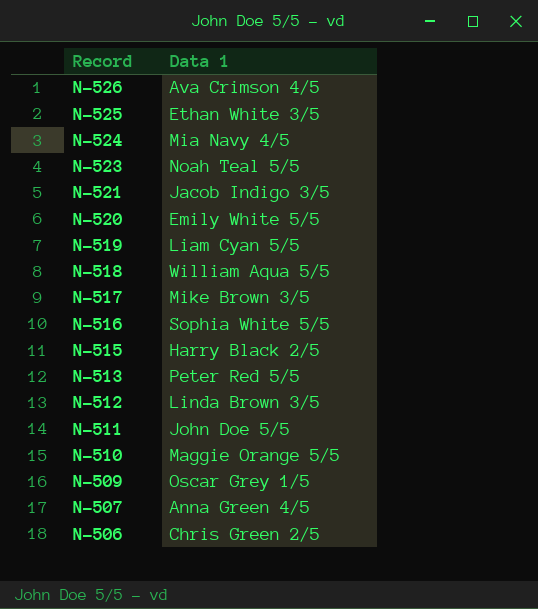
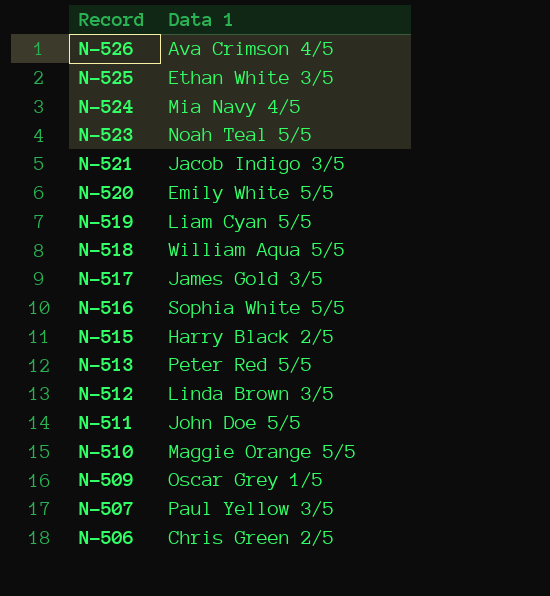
N-517 | Data 1: Mike Brown 3/5 -> James Gold 3/5
N-507 | Data 1: Anna Green 4/5 -> Paul Yellow 3/5

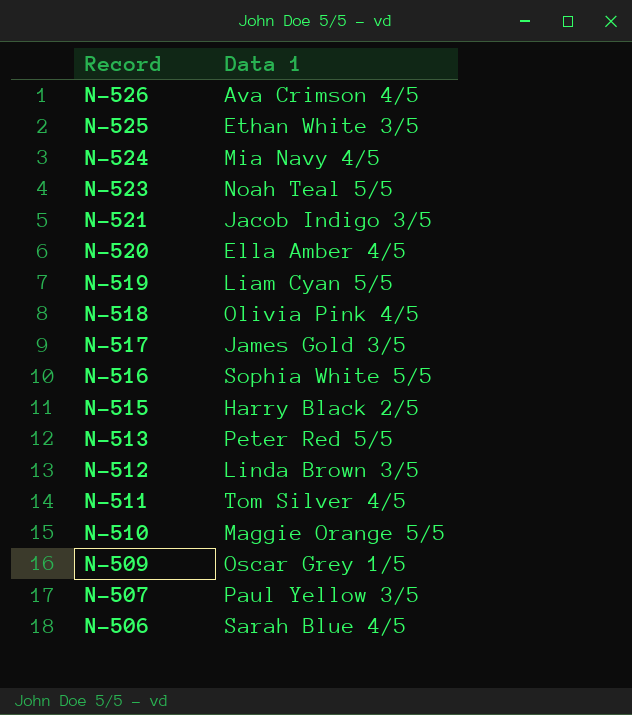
N-520 | Data 1: Emily White 5/5 -> Ella Amber 4/5
N-518 | Data 1: William Aqua 5/5 -> Olivia Pink 4/5
N-511 | Data 1: John Doe 5/5 -> Tom Silver 4/5
N-506 | Data 1: Chris Green 2/5 -> Sarah Blue 4/5

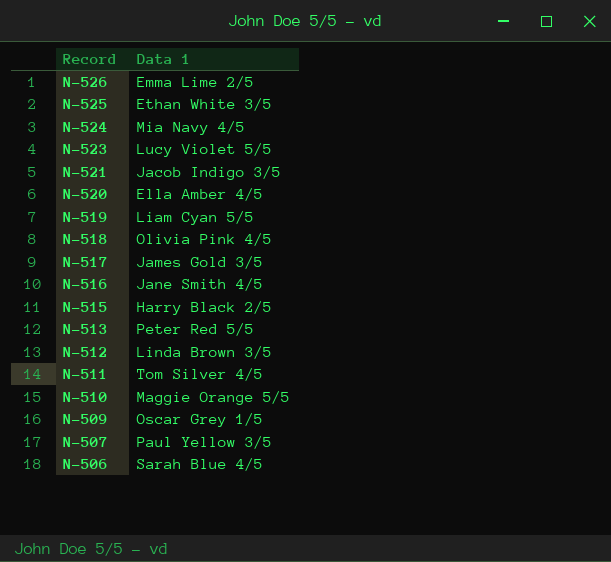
N-526 | Data 1: Ava Crimson 4/5 -> Emma Lime 2/5
N-523 | Data 1: Noah Teal 5/5 -> Lucy Violet 5/5
N-516 | Data 1: Sophia White 5/5 -> Jane Smith 4/5

